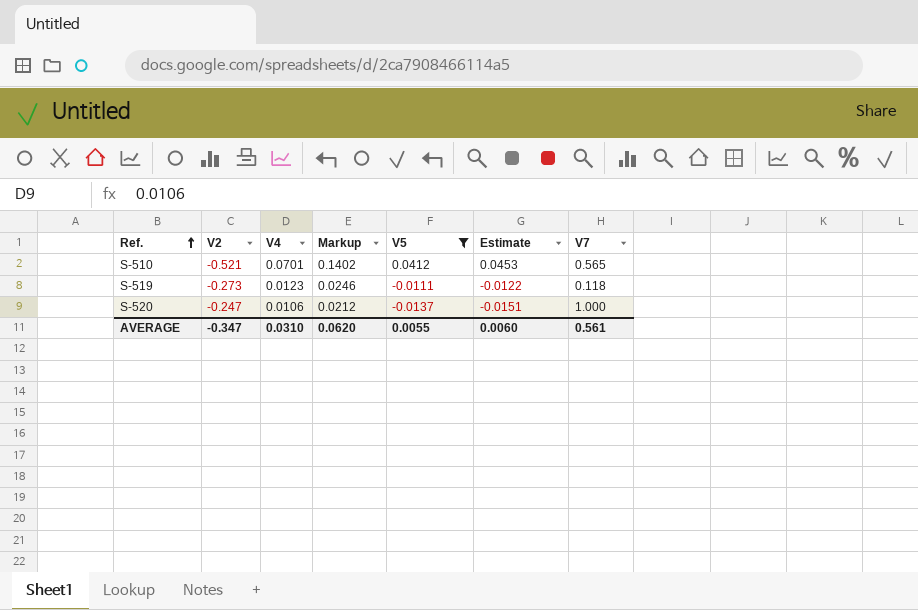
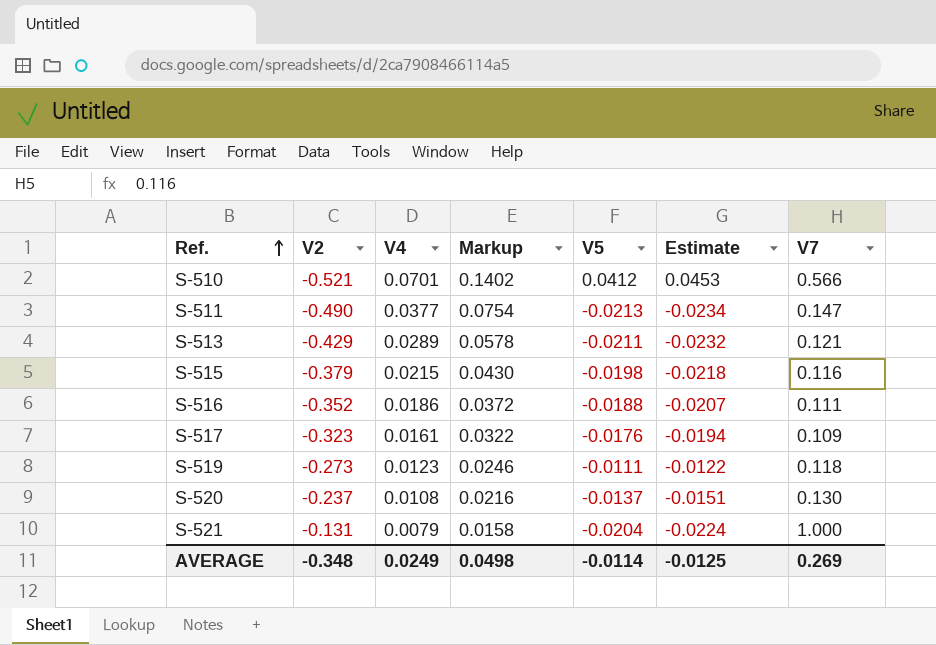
filter: V5 >= -0.0137 -> none
S-510 | V7: 0.565 -> 0.566
S-520 | V2: -0.247 -> -0.237
S-520 | V4: 0.0106 -> 0.0108
S-520 | Markup: 0.0212 -> 0.0216
S-520 | V7: 1.000 -> 0.130
AVERAGE | V2: -0.347 -> -0.348
AVERAGE | V4: 0.0310 -> 0.0249
AVERAGE | Markup: 0.0620 -> 0.0498
AVERAGE | V5: 0.0055 -> -0.0114
AVERAGE | Estimate: 0.0060 -> -0.0125
AVERAGE | V7: 0.561 -> 0.269

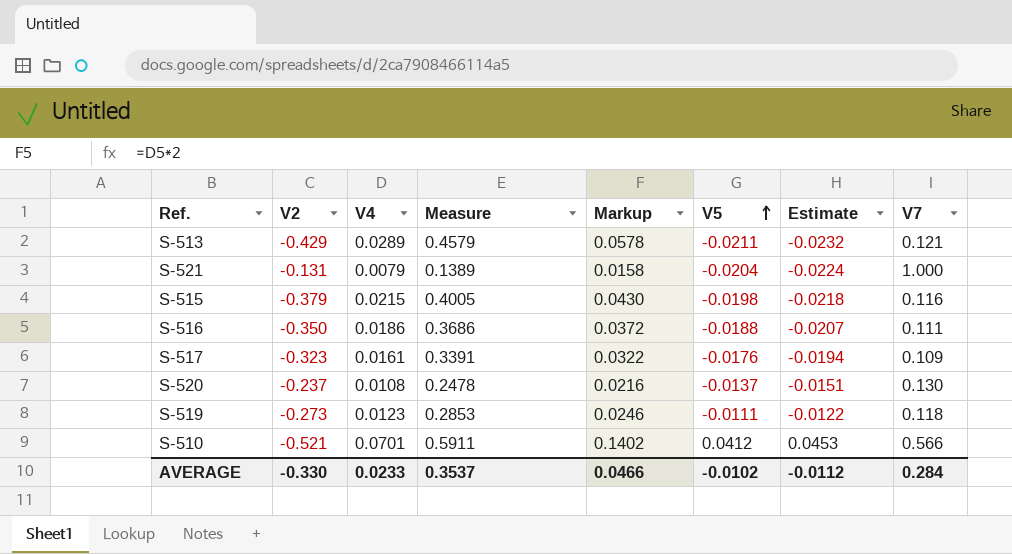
row order: Ref. ascending -> V5 ascending
column Measure | formula: none -> [V4] - [V2]
row S-511: -0.490 | 0.0377 | 0.0754 | -0.0213 | -0.0234 | 0.147 -> none
S-516 | V2: -0.352 -> -0.350
AVERAGE | V2: -0.348 -> -0.330
AVERAGE | V4: 0.0249 -> 0.0233
AVERAGE | Markup: 0.0498 -> 0.0466
AVERAGE | V5: -0.0114 -> -0.0102
AVERAGE | Estimate: -0.0125 -> -0.0112
AVERAGE | V7: 0.269 -> 0.284

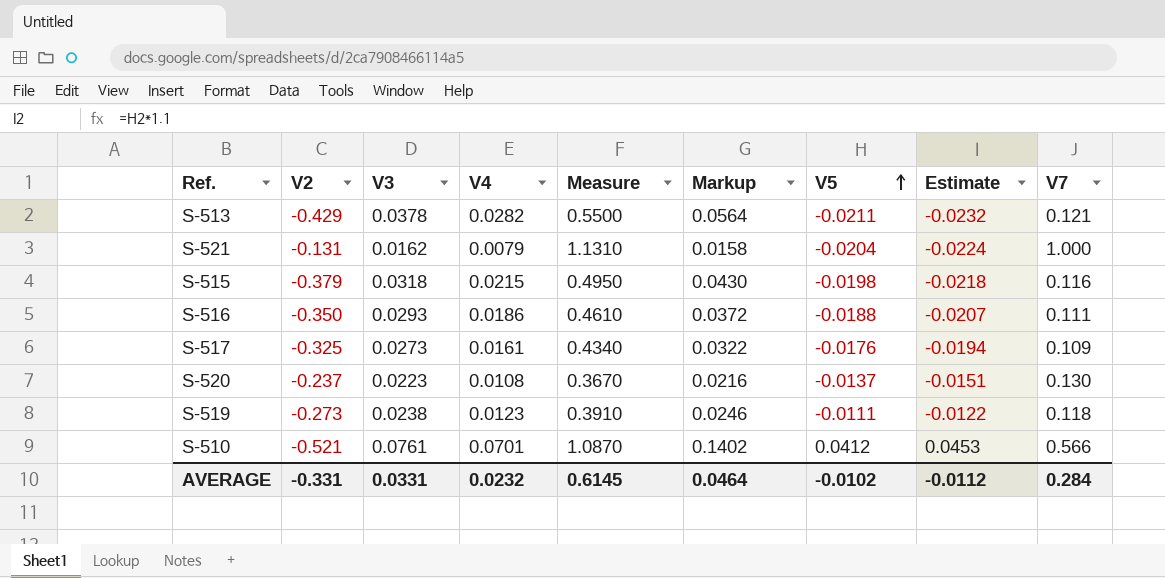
column V3 | position: none -> 3
column Measure | formula: [V4] - [V2] -> [V7] - [V2]
S-513 | V4: 0.0289 -> 0.0282
S-513 | Markup: 0.0578 -> 0.0564
S-517 | V2: -0.323 -> -0.325
AVERAGE | V2: -0.330 -> -0.331
AVERAGE | V4: 0.0233 -> 0.0232
AVERAGE | Measure: 0.3537 -> 0.6145
AVERAGE | Markup: 0.0466 -> 0.0464

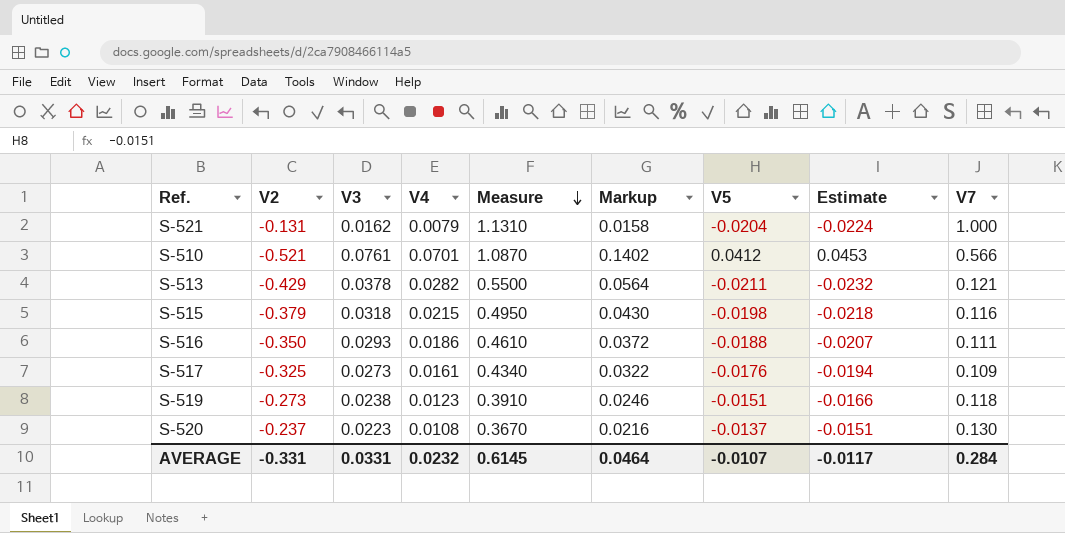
row order: V5 ascending -> Measure descending
S-519 | V5: -0.0111 -> -0.0151
S-519 | Estimate: -0.0122 -> -0.0166
AVERAGE | V5: -0.0102 -> -0.0107
AVERAGE | Estimate: -0.0112 -> -0.0117

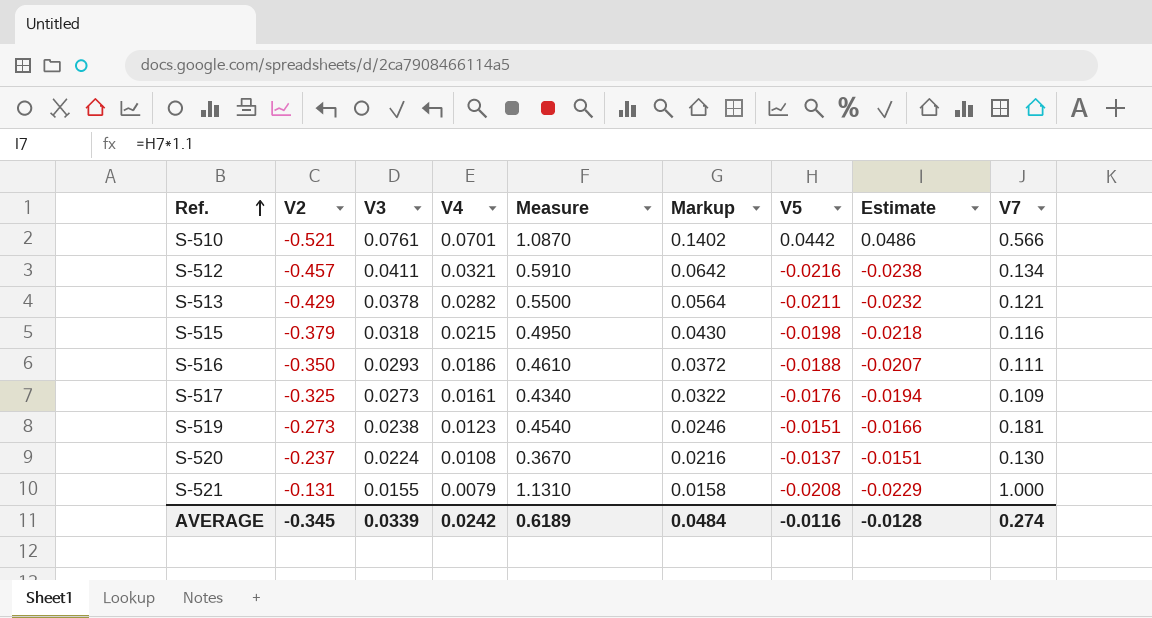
row order: Measure descending -> Ref. ascending
S-510 | V5: 0.0412 -> 0.0442
S-510 | Estimate: 0.0453 -> 0.0486
row S-512: none -> -0.457 | 0.0411 | 0.0321 | 0.5910 | 0.0642 | -0.0216 | -0.0238 | 0.134
S-519 | Measure: 0.3910 -> 0.4540
S-519 | V7: 0.118 -> 0.181
S-520 | V3: 0.0223 -> 0.0224
S-521 | V3: 0.0162 -> 0.0155
S-521 | V5: -0.0204 -> -0.0208
S-521 | Estimate: -0.0224 -> -0.0229
AVERAGE | V2: -0.331 -> -0.345
AVERAGE | V3: 0.0331 -> 0.0339
AVERAGE | V4: 0.0232 -> 0.0242
AVERAGE | Measure: 0.6145 -> 0.6189
AVERAGE | Markup: 0.0464 -> 0.0484
AVERAGE | V5: -0.0107 -> -0.0116
AVERAGE | Estimate: -0.0117 -> -0.0128
AVERAGE | V7: 0.284 -> 0.274

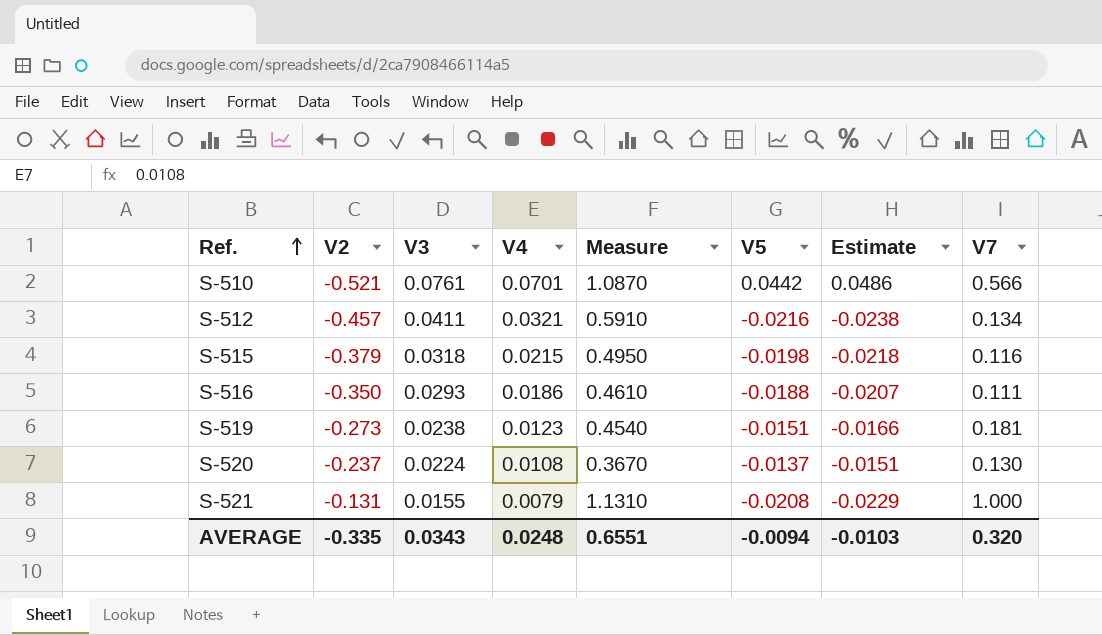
column Markup | formula: [V4] * 2 -> none
row S-513: -0.429 | 0.0378 | 0.0282 | 0.5500 | 0.0564 | -0.0211 | -0.0232 | 0.121 -> none
row S-517: -0.325 | 0.0273 | 0.0161 | 0.4340 | 0.0322 | -0.0176 | -0.0194 | 0.109 -> none
AVERAGE | V2: -0.345 -> -0.335
AVERAGE | V3: 0.0339 -> 0.0343
AVERAGE | V4: 0.0242 -> 0.0248
AVERAGE | Measure: 0.6189 -> 0.6551
AVERAGE | V5: -0.0116 -> -0.0094
AVERAGE | Estimate: -0.0128 -> -0.0103
AVERAGE | V7: 0.274 -> 0.320

